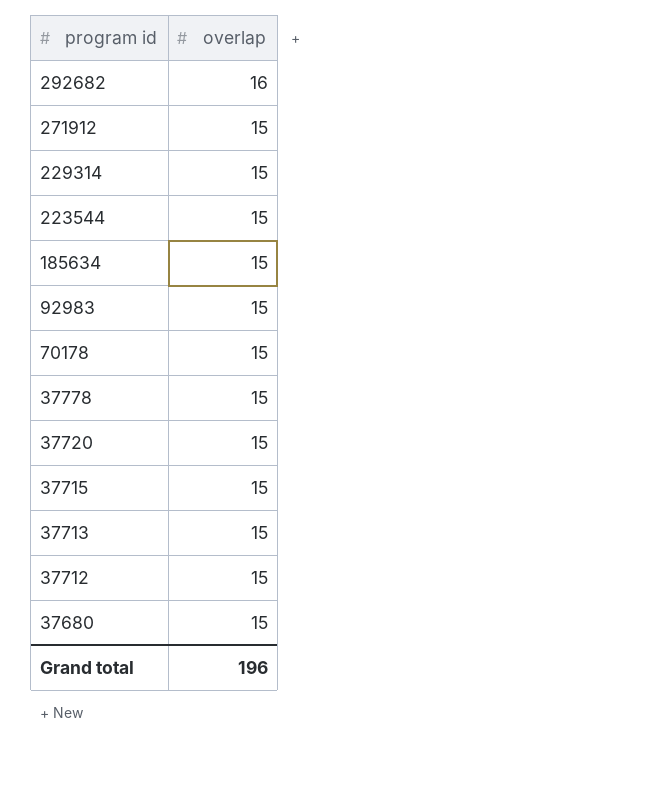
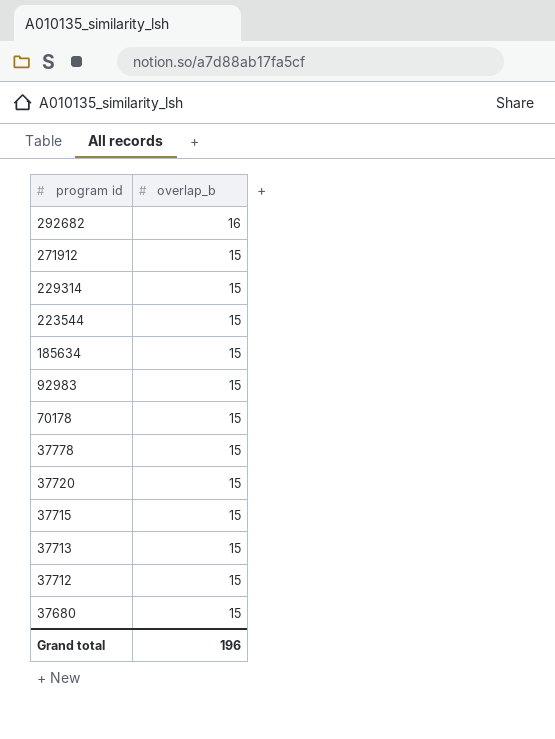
column name: overlap -> overlap_b

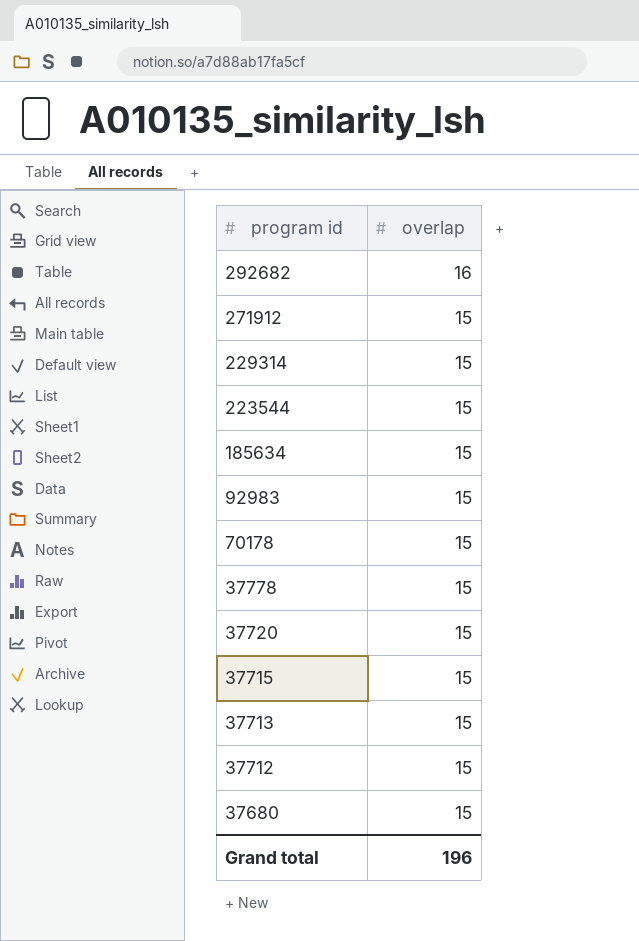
column name: overlap_b -> overlap

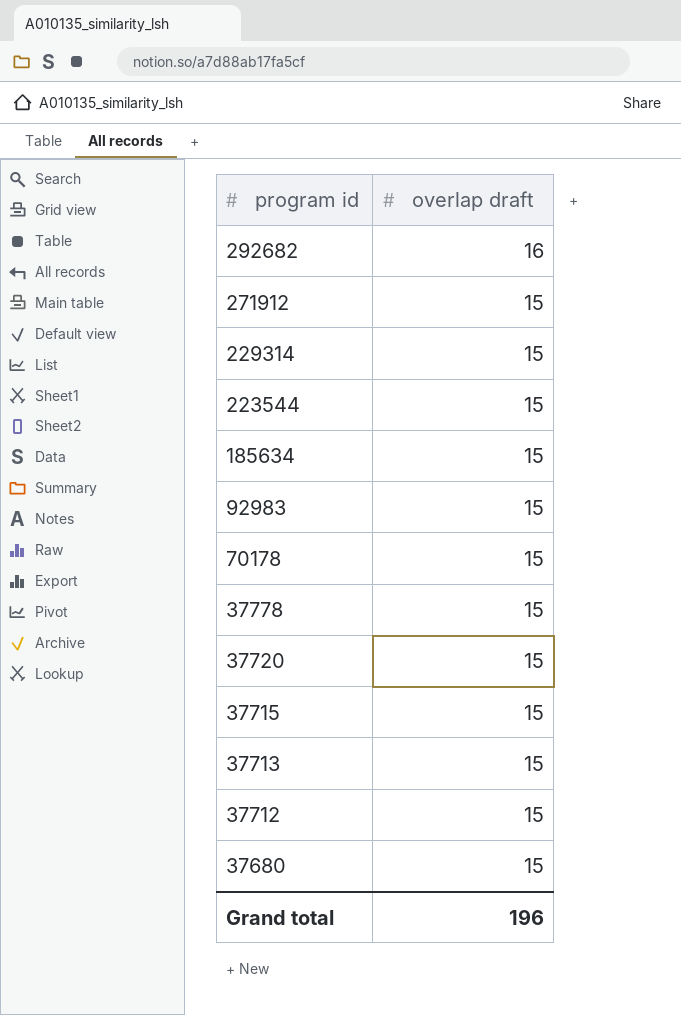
column name: overlap -> overlap draft

